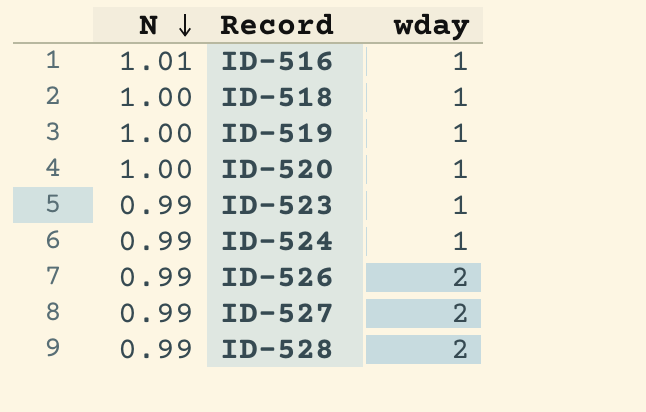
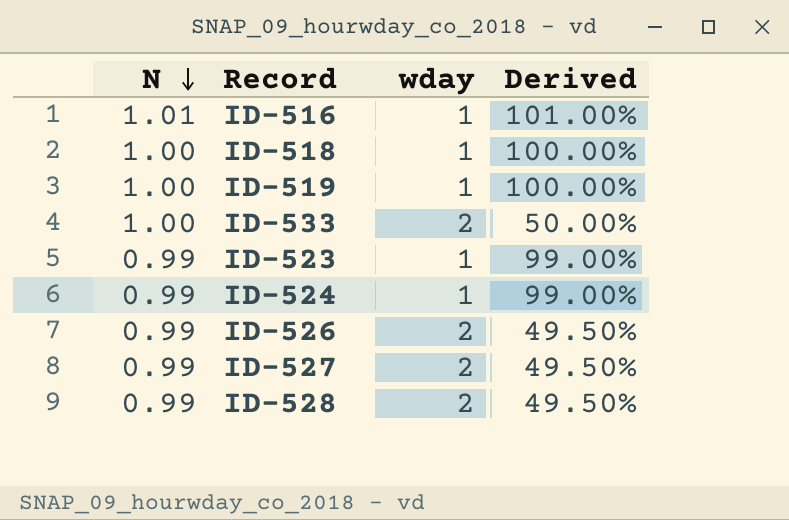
column Derived | formula: none -> [N] / [wday]
row ID-520: 1.00 | 1 -> none
row ID-533: none -> 1.00 | 2 | 50.00%

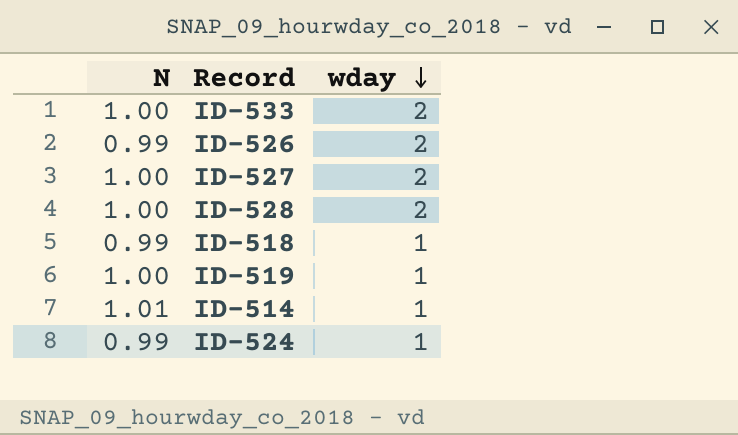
row order: N descending -> wday descending
column Derived | formula: [N] / [wday] -> none
row ID-516: 1.01 | 1 | 101.00% -> none
row ID-523: 0.99 | 1 | 99.00% -> none
ID-527 | N: 0.99 -> 1.00
ID-528 | N: 0.99 -> 1.00
ID-518 | N: 1.00 -> 0.99
row ID-514: none -> 1.01 | 1

